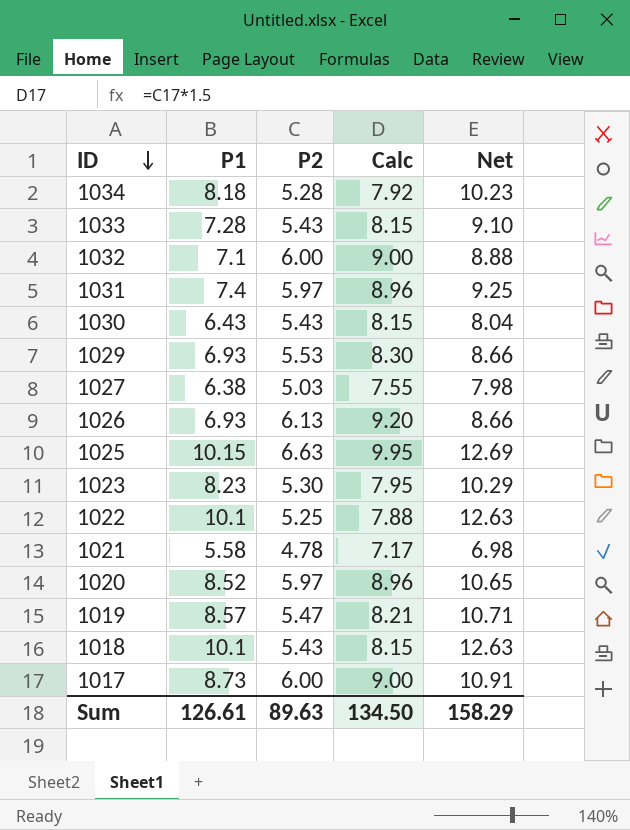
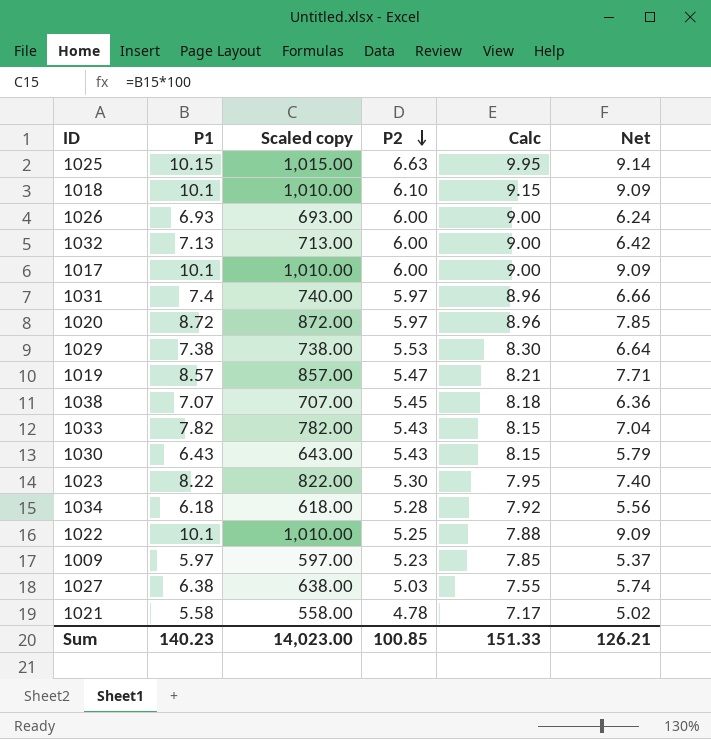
row order: ID descending -> P2 descending
column Scaled copy | formula: none -> [P1] * 100
column Net | formula: [P1] * 1.25 -> [P1] * 0.9
1018 | P2: 5.43 -> 6.10
1018 | Calc: 8.15 -> 9.15
1026 | P2: 6.13 -> 6.00
1026 | Calc: 9.20 -> 9.00
1032 | P1: 7.1 -> 7.13
1017 | P1: 8.73 -> 10.1
1020 | P1: 8.52 -> 8.72
1029 | P1: 6.93 -> 7.38
row 1038: none -> 7.07 | 707.00 | 5.45 | 8.18 | 6.36
1033 | P1: 7.28 -> 7.82
1023 | P1: 8.23 -> 8.22
1034 | P1: 8.18 -> 6.18
row 1009: none -> 5.97 | 597.00 | 5.23 | 7.85 | 5.37
Sum | P1: 126.61 -> 140.23
Sum | P2: 89.63 -> 100.85
Sum | Calc: 134.50 -> 151.33
Sum | Net: 158.29 -> 126.21

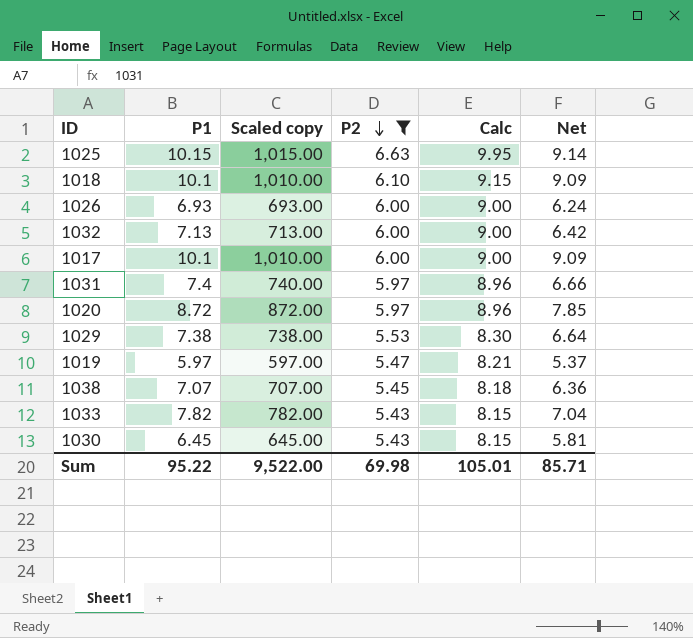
filter: none -> P2 >= 5.43
1019 | P1: 8.57 -> 5.97
1019 | Scaled copy: 857.00 -> 597.00
1019 | Net: 7.71 -> 5.37
1030 | P1: 6.43 -> 6.45
1030 | Scaled copy: 643.00 -> 645.00
1030 | Net: 5.79 -> 5.81
Sum | P1: 140.23 -> 95.22
Sum | Scaled copy: 14,023.00 -> 9,522.00
Sum | P2: 100.85 -> 69.98
Sum | Calc: 151.33 -> 105.01
Sum | Net: 126.21 -> 85.71

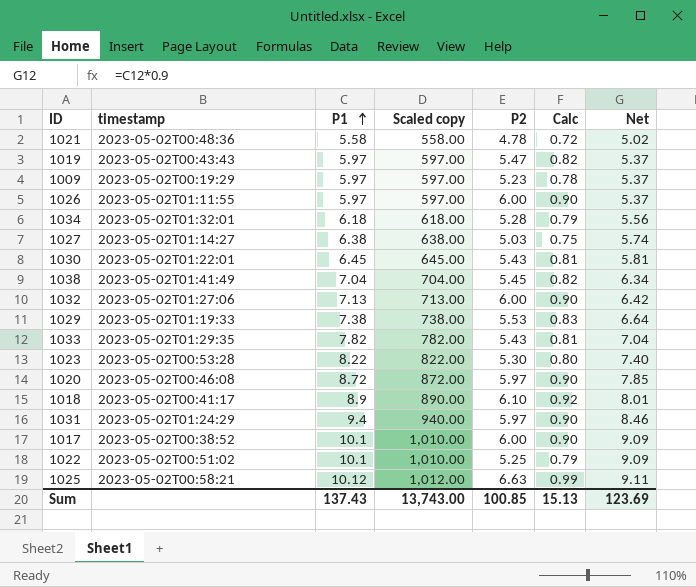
filter: P2 >= 5.43 -> none
row order: P2 descending -> P1 ascending
column timestamp | position: none -> 2
column Calc | formula: [P2] * 1.5 -> [P2] * 0.15
1026 | P1: 6.93 -> 5.97
1026 | Scaled copy: 693.00 -> 597.00
1026 | Net: 6.24 -> 5.37
1038 | P1: 7.07 -> 7.04
1038 | Scaled copy: 707.00 -> 704.00
1038 | Net: 6.36 -> 6.34
1018 | P1: 10.1 -> 8.9
1018 | Scaled copy: 1,010.00 -> 890.00
1018 | Net: 9.09 -> 8.01
1031 | P1: 7.4 -> 9.4
1031 | Scaled copy: 740.00 -> 940.00
1031 | Net: 6.66 -> 8.46
1025 | P1: 10.15 -> 10.12
1025 | Scaled copy: 1,015.00 -> 1,012.00
1025 | Net: 9.14 -> 9.11
Sum | P1: 95.22 -> 137.43
Sum | Scaled copy: 9,522.00 -> 13,743.00
Sum | P2: 69.98 -> 100.85
Sum | Calc: 105.01 -> 15.13
Sum | Net: 85.71 -> 123.69

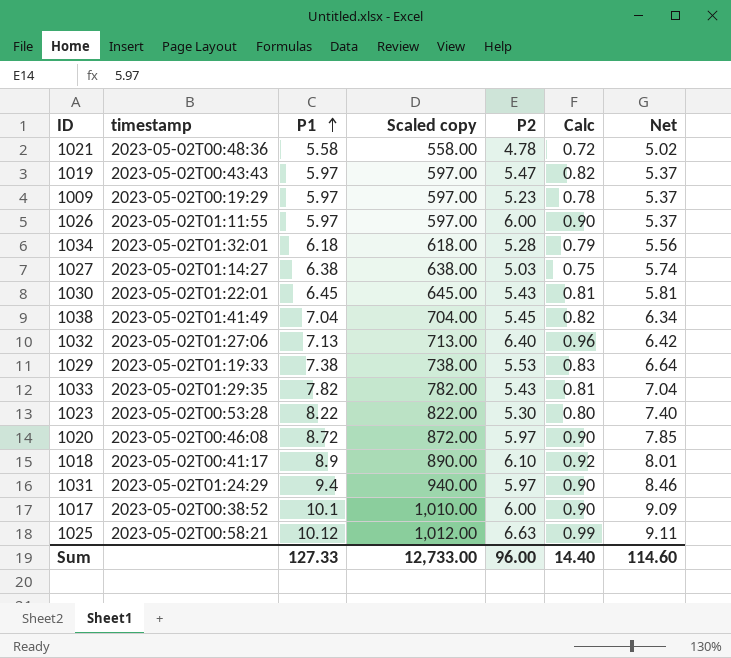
row 1022: 2023-05-02T00:51:02 | 10.1 | 1,010.00 | 5.25 | 0.79 | 9.09 -> none
1032 | P2: 6.00 -> 6.40
1032 | Calc: 0.90 -> 0.96
Sum | P1: 137.43 -> 127.33
Sum | Scaled copy: 13,743.00 -> 12,733.00
Sum | P2: 100.85 -> 96.00
Sum | Calc: 15.13 -> 14.40
Sum | Net: 123.69 -> 114.60

